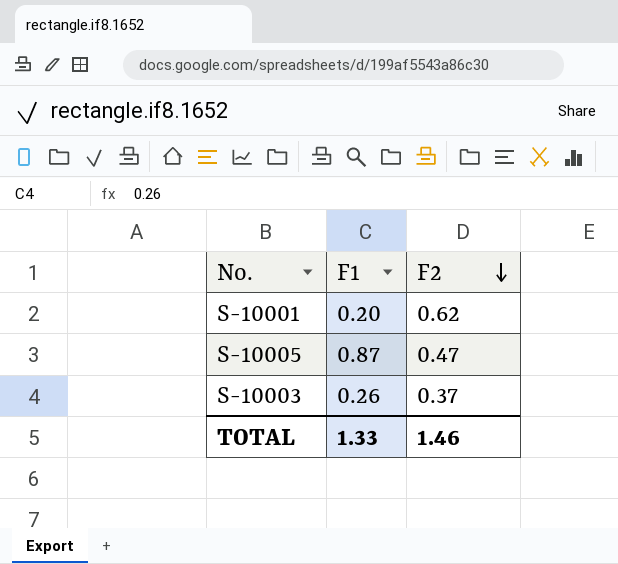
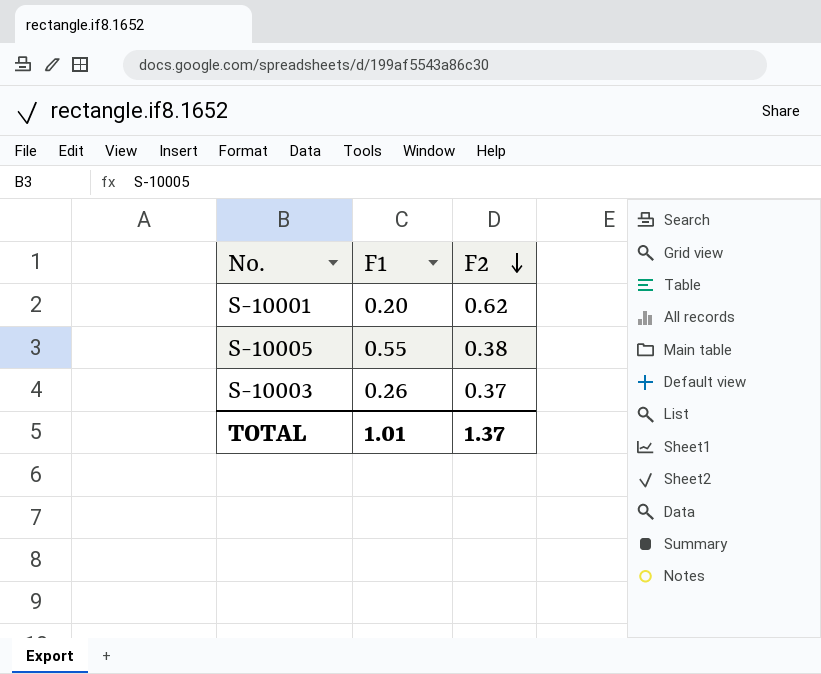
S-10005 | F1: 0.87 -> 0.55
S-10005 | F2: 0.47 -> 0.38
TOTAL | F1: 1.33 -> 1.01
TOTAL | F2: 1.46 -> 1.37

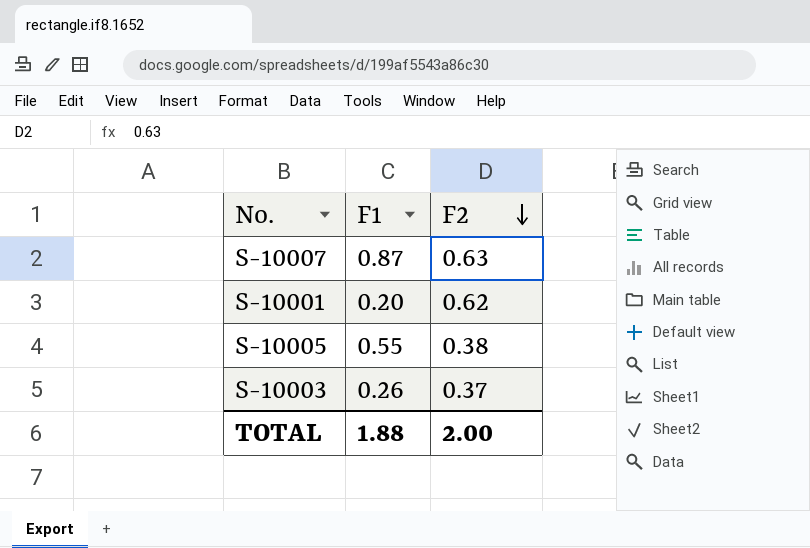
row S-10007: none -> 0.87 | 0.63
TOTAL | F1: 1.01 -> 1.88
TOTAL | F2: 1.37 -> 2.00

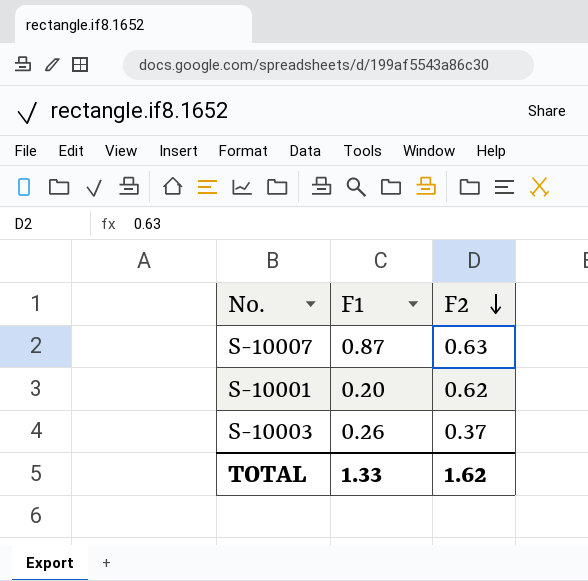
row S-10005: 0.55 | 0.38 -> none
TOTAL | F1: 1.88 -> 1.33
TOTAL | F2: 2.00 -> 1.62

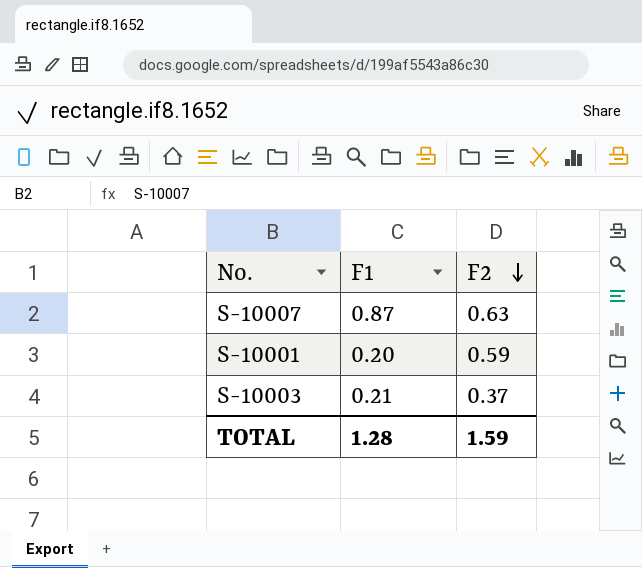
S-10001 | F2: 0.62 -> 0.59
S-10003 | F1: 0.26 -> 0.21
TOTAL | F1: 1.33 -> 1.28
TOTAL | F2: 1.62 -> 1.59

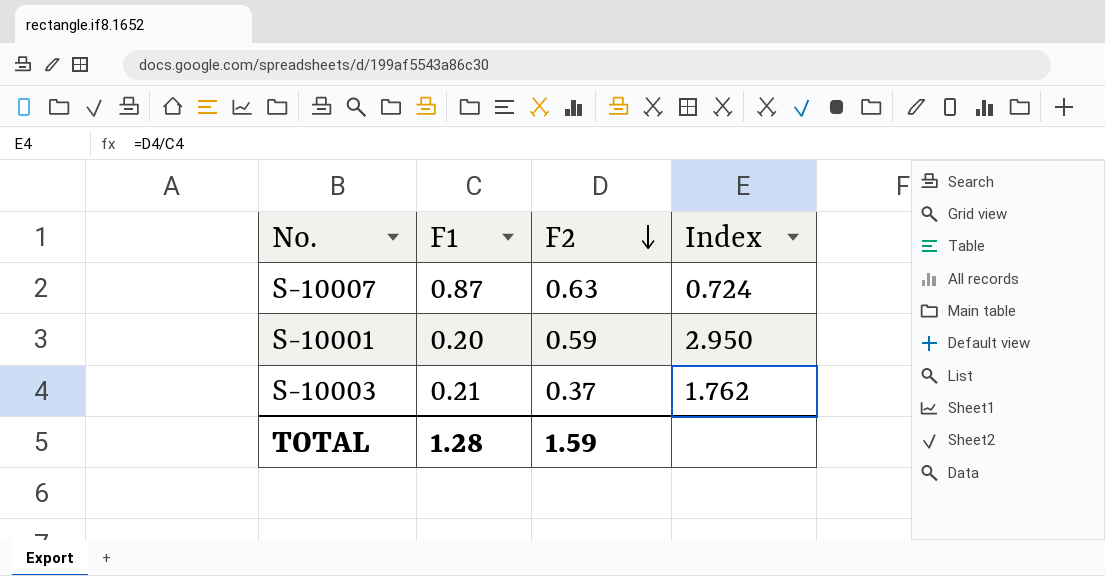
column Index | formula: none -> [F2] / [F1]

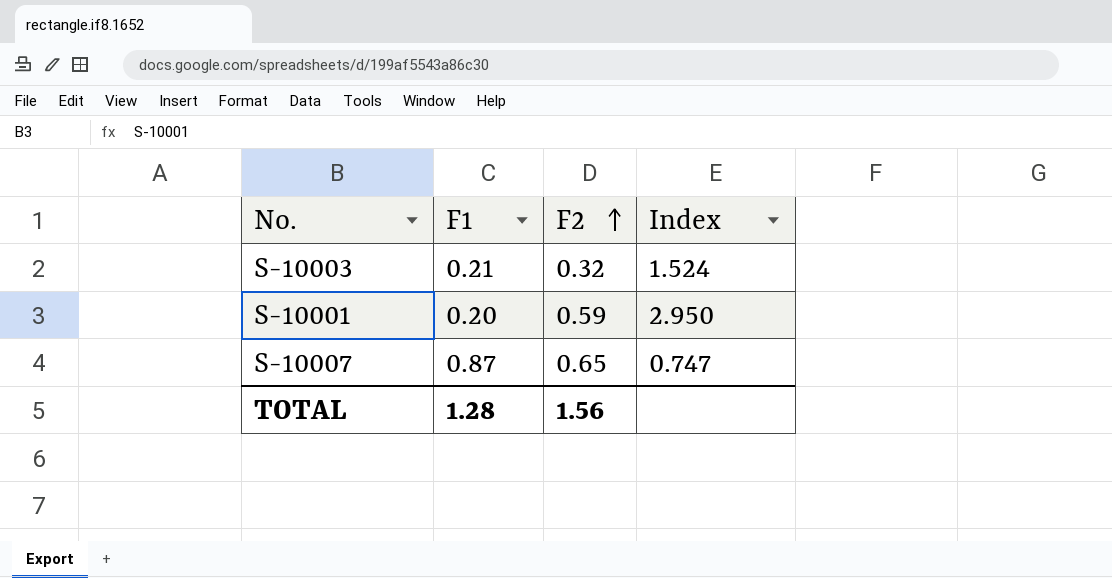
row order: F2 descending -> F2 ascending
S-10003 | F2: 0.37 -> 0.32
S-10003 | Index: 1.762 -> 1.524
S-10007 | F2: 0.63 -> 0.65
S-10007 | Index: 0.724 -> 0.747
TOTAL | F2: 1.59 -> 1.56

